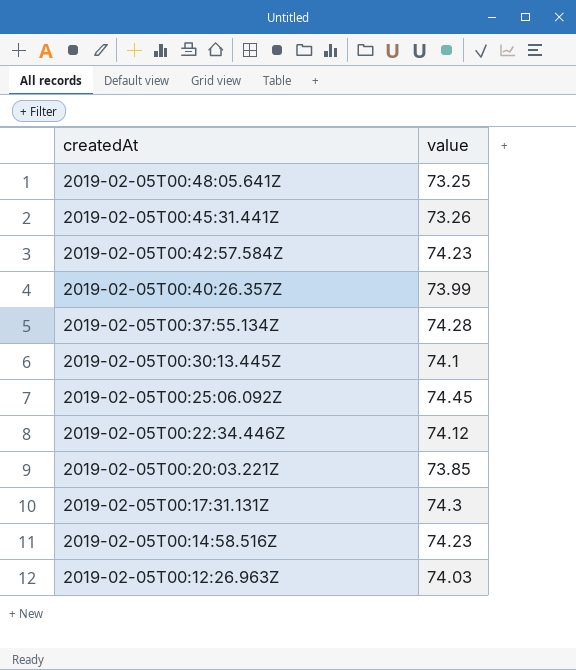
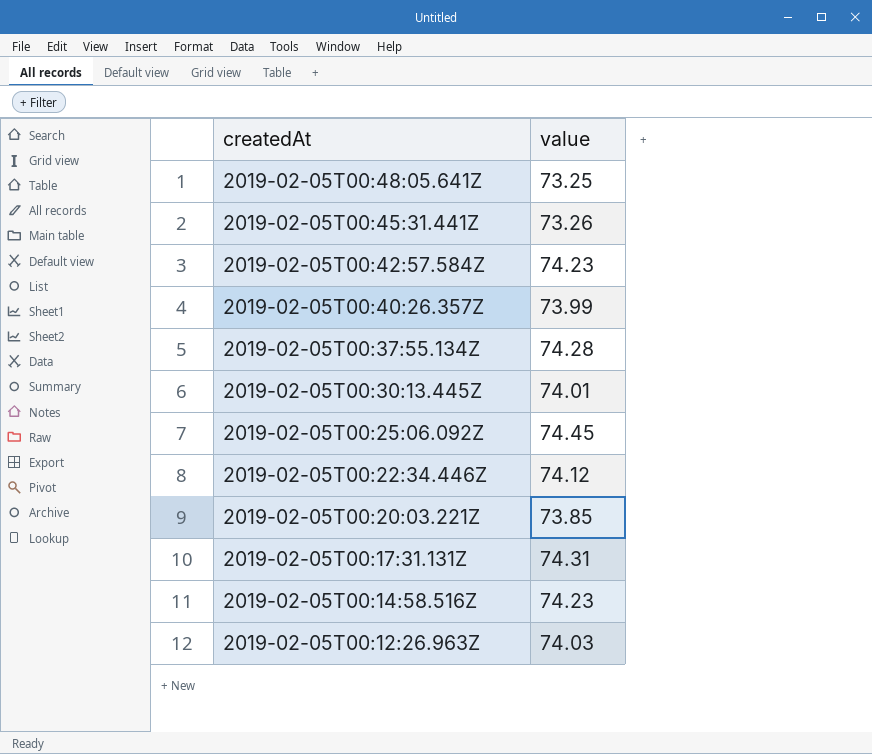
2019-02-05T00:30:13.445Z | value: 74.1 -> 74.01
2019-02-05T00:17:31.131Z | value: 74.3 -> 74.31

